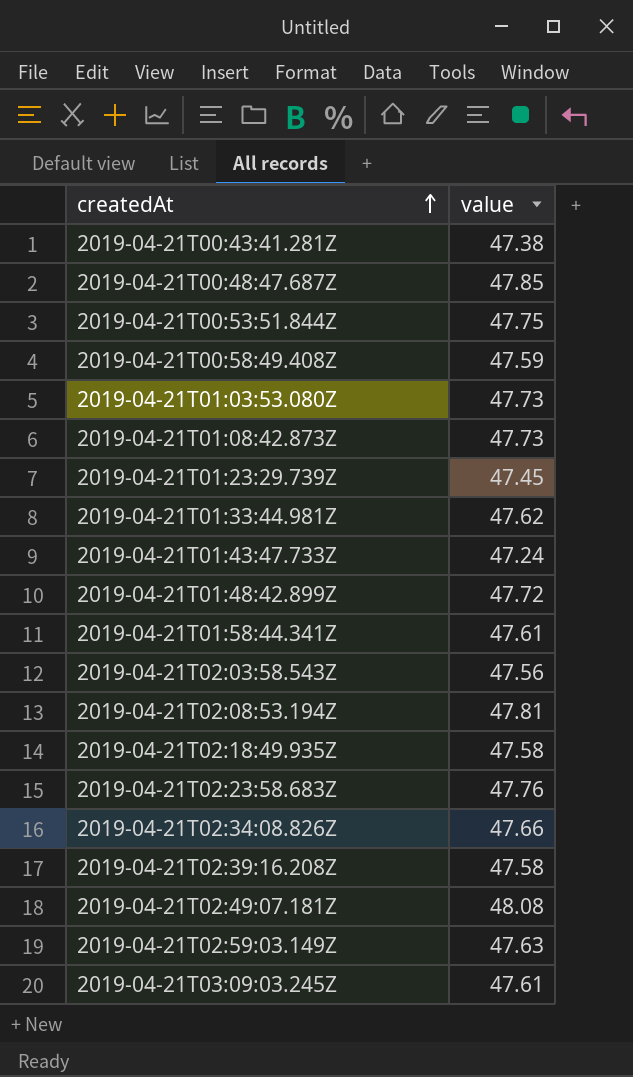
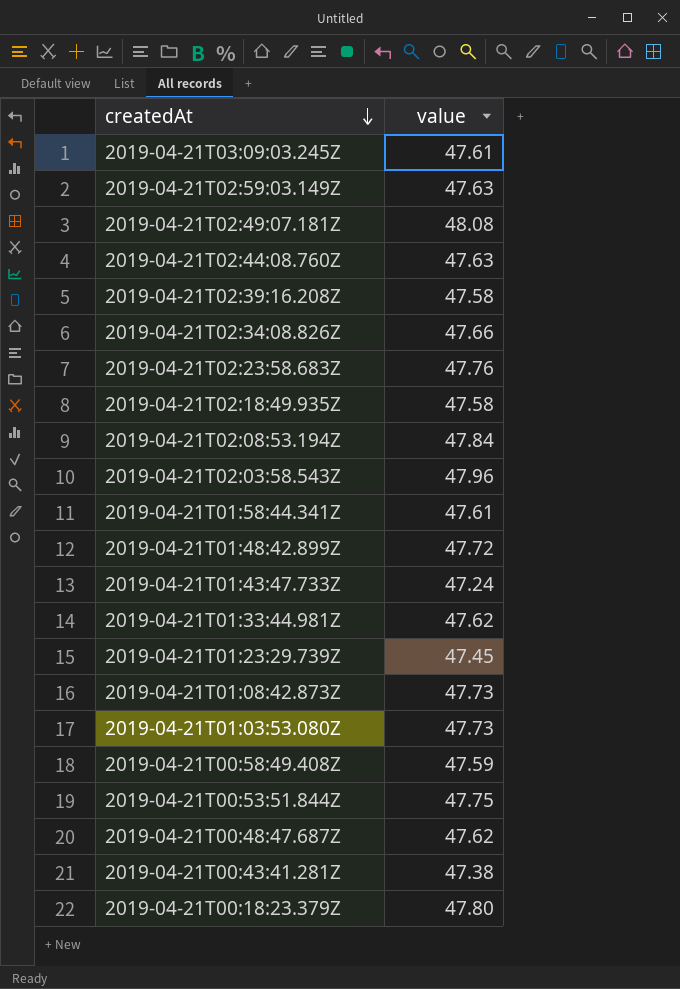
row order: createdAt ascending -> createdAt descending
row 2019-04-21T02:44:08.760Z: none -> 47.63
2019-04-21T02:08:53.194Z | value: 47.81 -> 47.84
2019-04-21T02:03:58.543Z | value: 47.56 -> 47.96
2019-04-21T00:48:47.687Z | value: 47.85 -> 47.62
row 2019-04-21T00:18:23.379Z: none -> 47.80

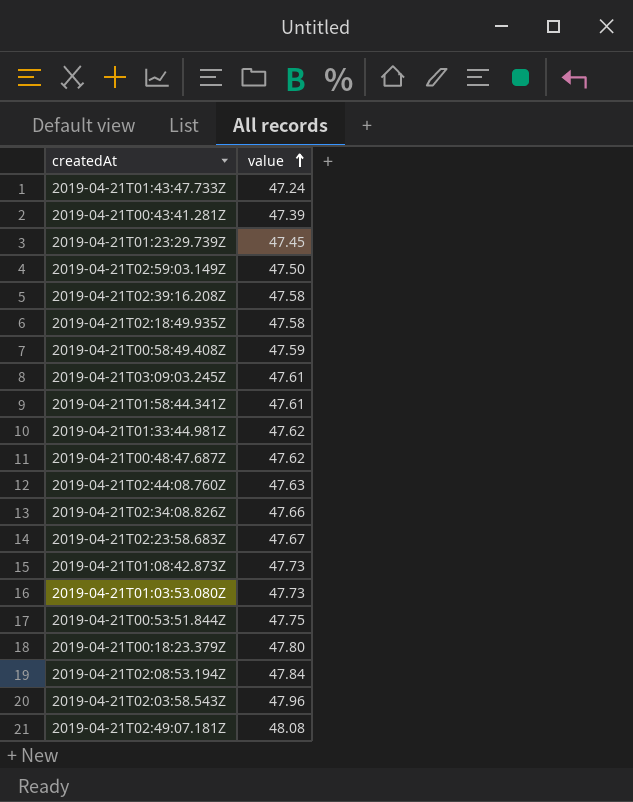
row order: createdAt descending -> value ascending
row 2019-04-21T01:48:42.899Z: 47.72 -> none
2019-04-21T00:43:41.281Z | value: 47.38 -> 47.39
2019-04-21T02:59:03.149Z | value: 47.63 -> 47.50
2019-04-21T02:23:58.683Z | value: 47.76 -> 47.67

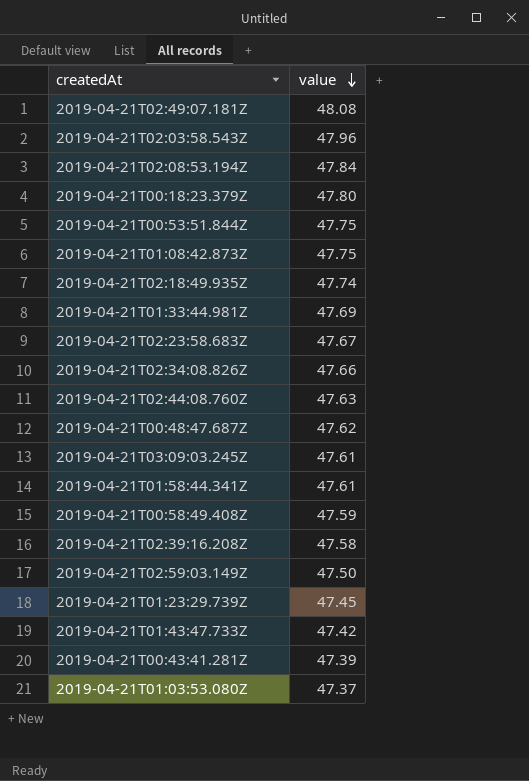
row order: value ascending -> value descending
2019-04-21T01:08:42.873Z | value: 47.73 -> 47.75
2019-04-21T02:18:49.935Z | value: 47.58 -> 47.74
2019-04-21T01:33:44.981Z | value: 47.62 -> 47.69
2019-04-21T01:43:47.733Z | value: 47.24 -> 47.42
2019-04-21T01:03:53.080Z | value: 47.73 -> 47.37

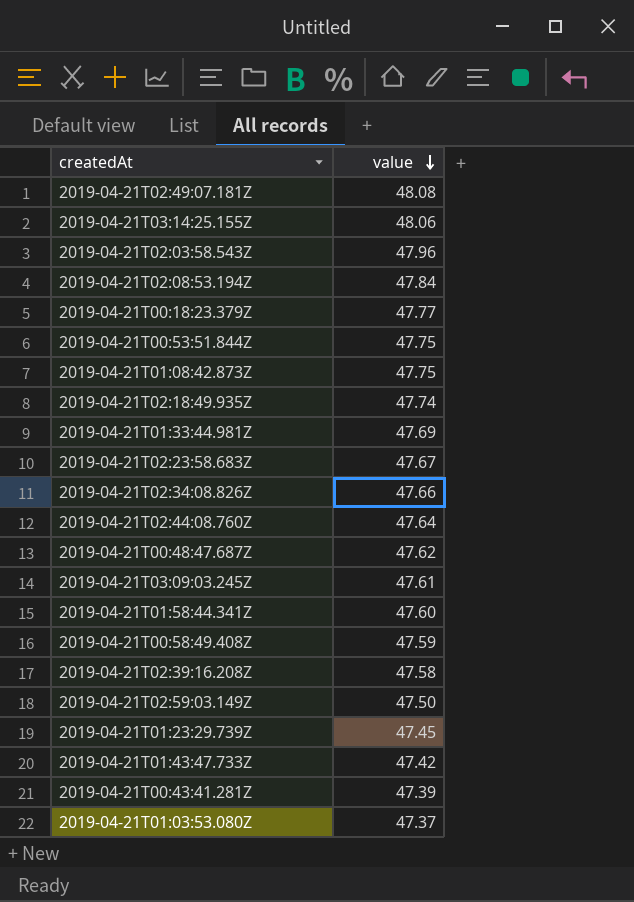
row 2019-04-21T03:14:25.155Z: none -> 48.06
2019-04-21T00:18:23.379Z | value: 47.80 -> 47.77
2019-04-21T02:44:08.760Z | value: 47.63 -> 47.64
2019-04-21T01:58:44.341Z | value: 47.61 -> 47.60

